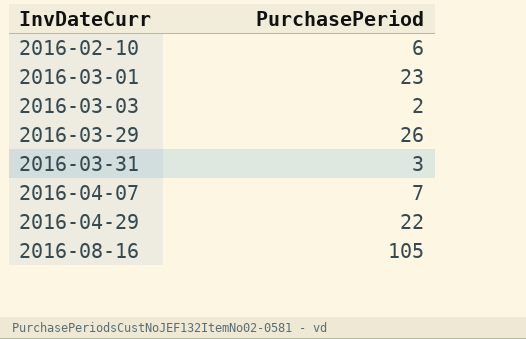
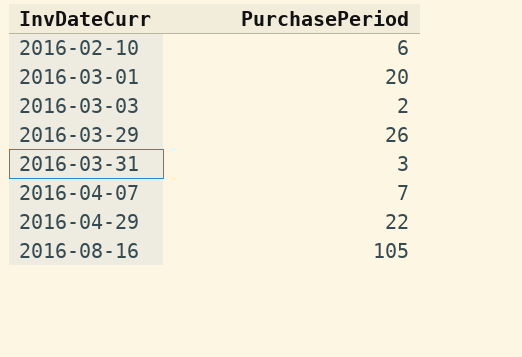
2016-03-01 | PurchasePeriod: 23 -> 20

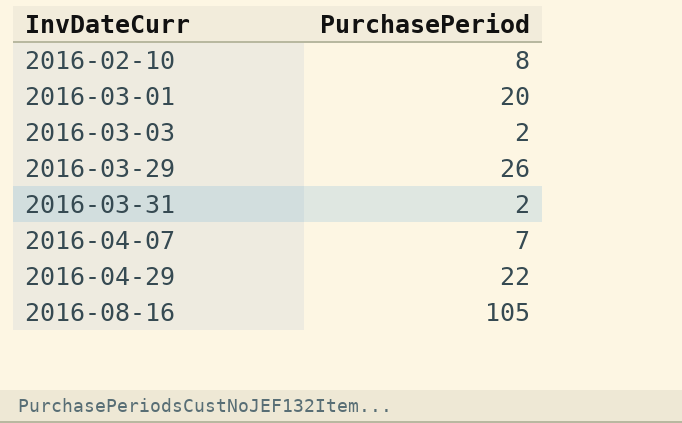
2016-02-10 | PurchasePeriod: 6 -> 8
2016-03-31 | PurchasePeriod: 3 -> 2

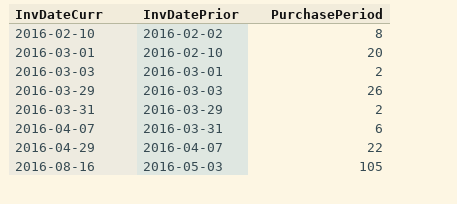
column InvDatePrior | position: none -> 2
2016-04-07 | PurchasePeriod: 7 -> 6

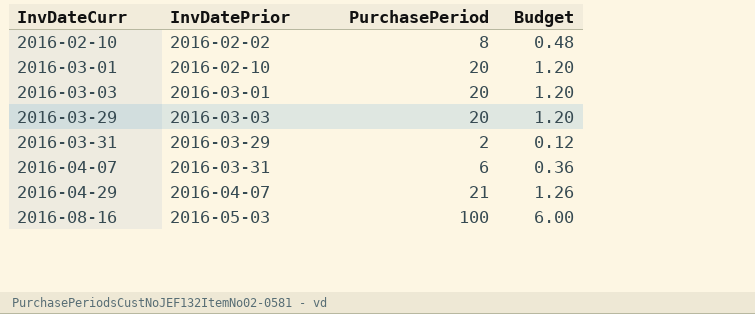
column Budget | formula: none -> [PurchasePeriod] * 0.06
2016-03-03 | PurchasePeriod: 2 -> 20
2016-03-29 | PurchasePeriod: 26 -> 20
2016-04-29 | PurchasePeriod: 22 -> 21
2016-08-16 | PurchasePeriod: 105 -> 100

